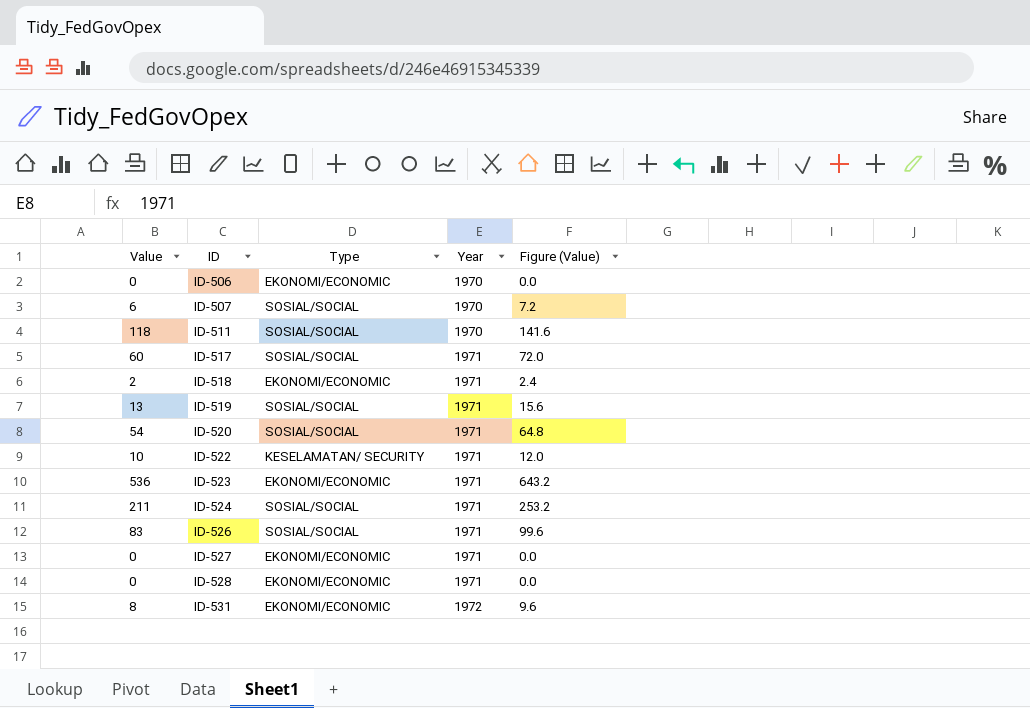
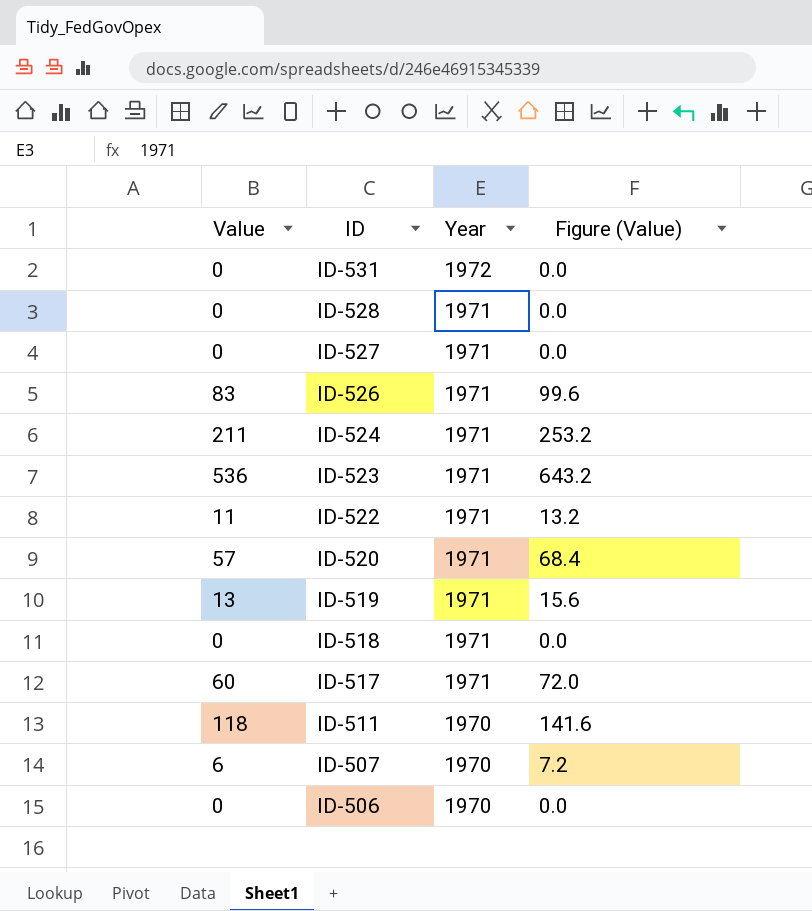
row order: ID ascending -> ID descending
column Type | position: 3 -> none
ID-531 | Value: 8 -> 0
ID-531 | Figure (Value): 9.6 -> 0.0
ID-522 | Value: 10 -> 11
ID-522 | Figure (Value): 12.0 -> 13.2
ID-520 | Value: 54 -> 57
ID-520 | Figure (Value): 64.8 -> 68.4
ID-518 | Value: 2 -> 0
ID-518 | Figure (Value): 2.4 -> 0.0

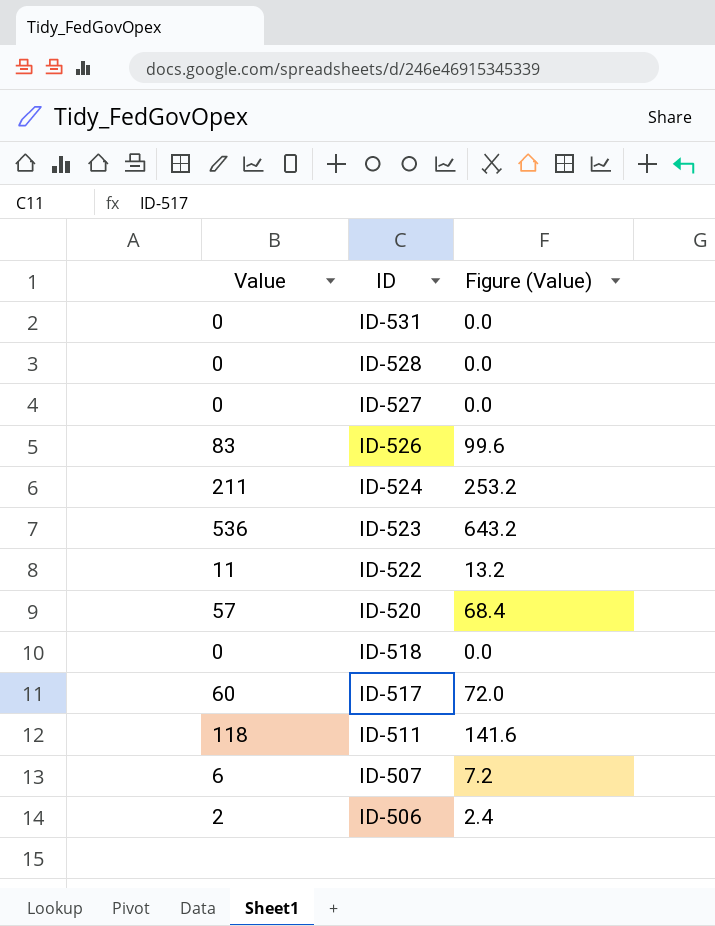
column Year | position: 3 -> none
row ID-519: 13 | 1971 | 15.6 -> none
ID-506 | Value: 0 -> 2
ID-506 | Figure (Value): 0.0 -> 2.4

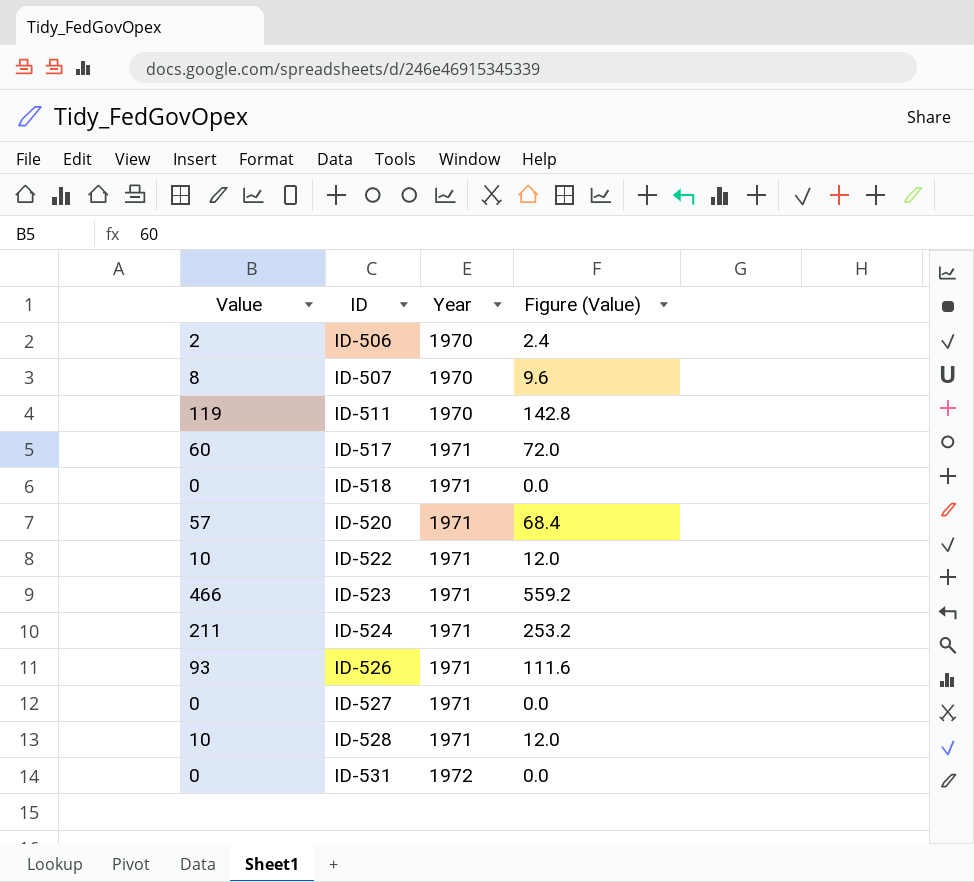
row order: ID descending -> ID ascending
column Year | position: none -> 3
ID-507 | Value: 6 -> 8
ID-507 | Figure (Value): 7.2 -> 9.6
ID-511 | Value: 118 -> 119
ID-511 | Figure (Value): 141.6 -> 142.8
ID-522 | Value: 11 -> 10
ID-522 | Figure (Value): 13.2 -> 12.0
ID-523 | Value: 536 -> 466
ID-523 | Figure (Value): 643.2 -> 559.2
ID-526 | Value: 83 -> 93
ID-526 | Figure (Value): 99.6 -> 111.6
ID-528 | Value: 0 -> 10
ID-528 | Figure (Value): 0.0 -> 12.0

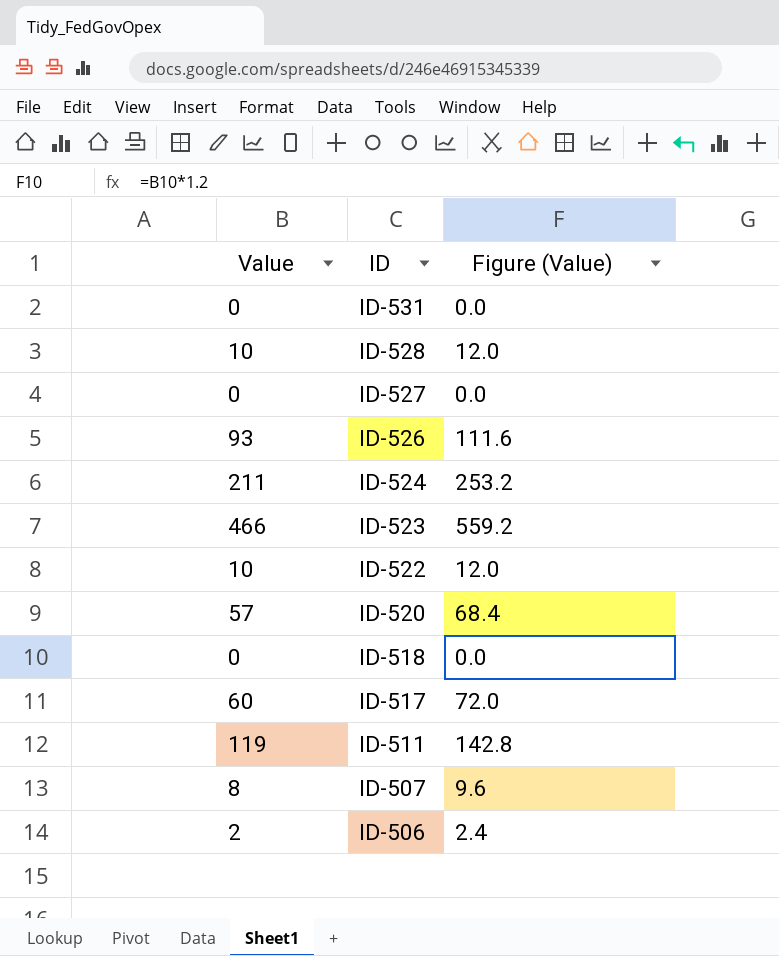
row order: ID ascending -> ID descending
column Year | position: 3 -> none

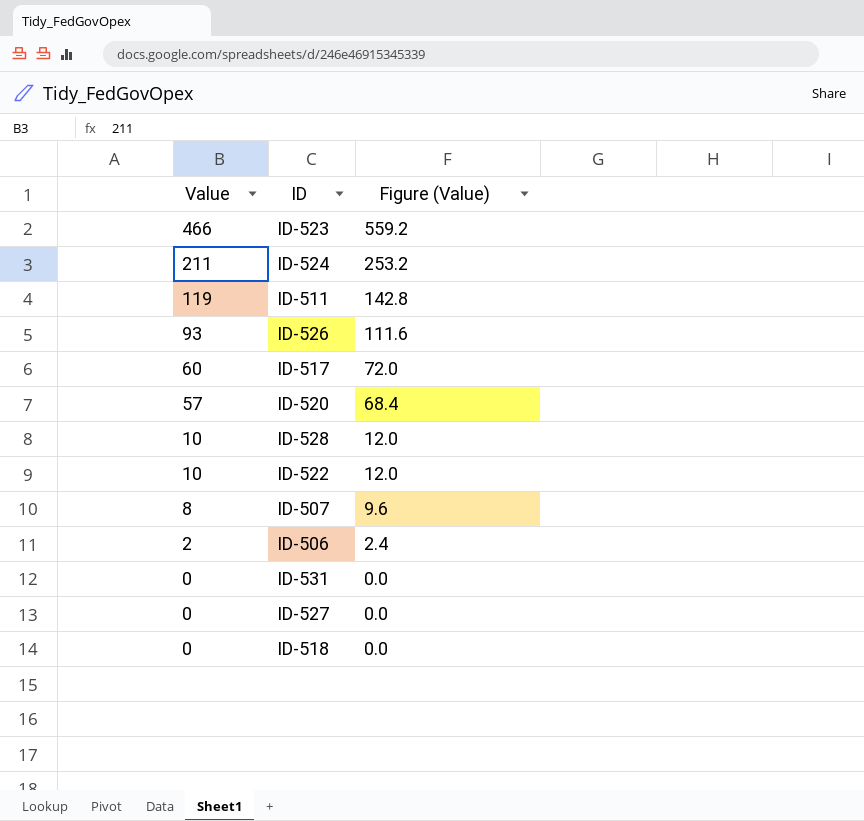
row order: ID descending -> Value descending

